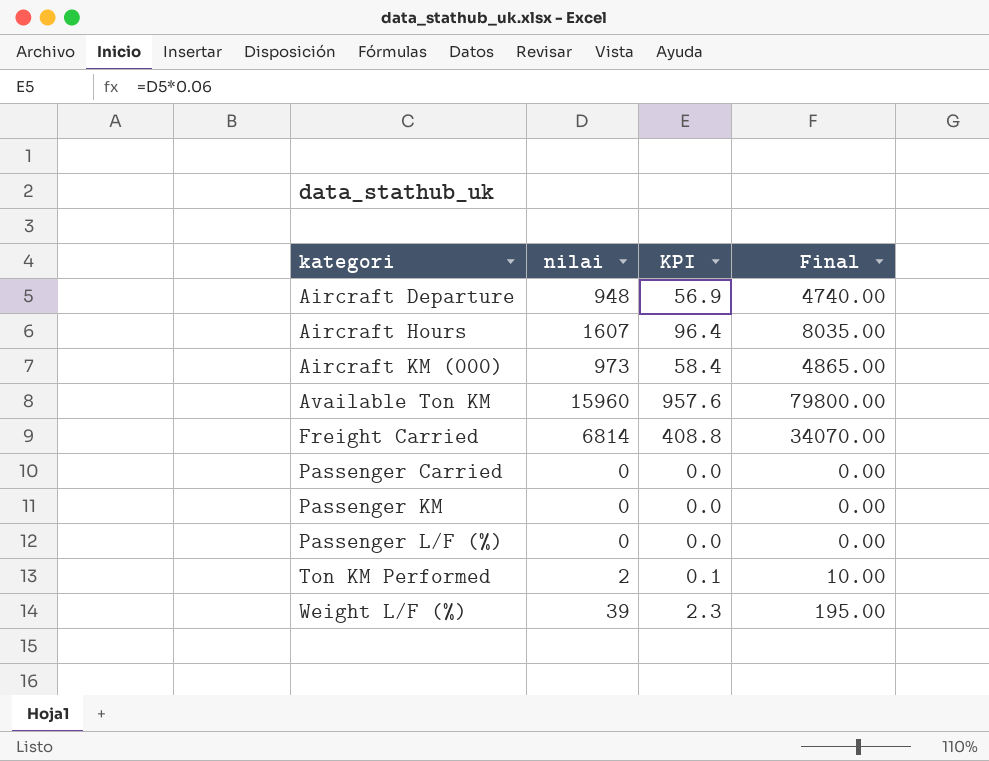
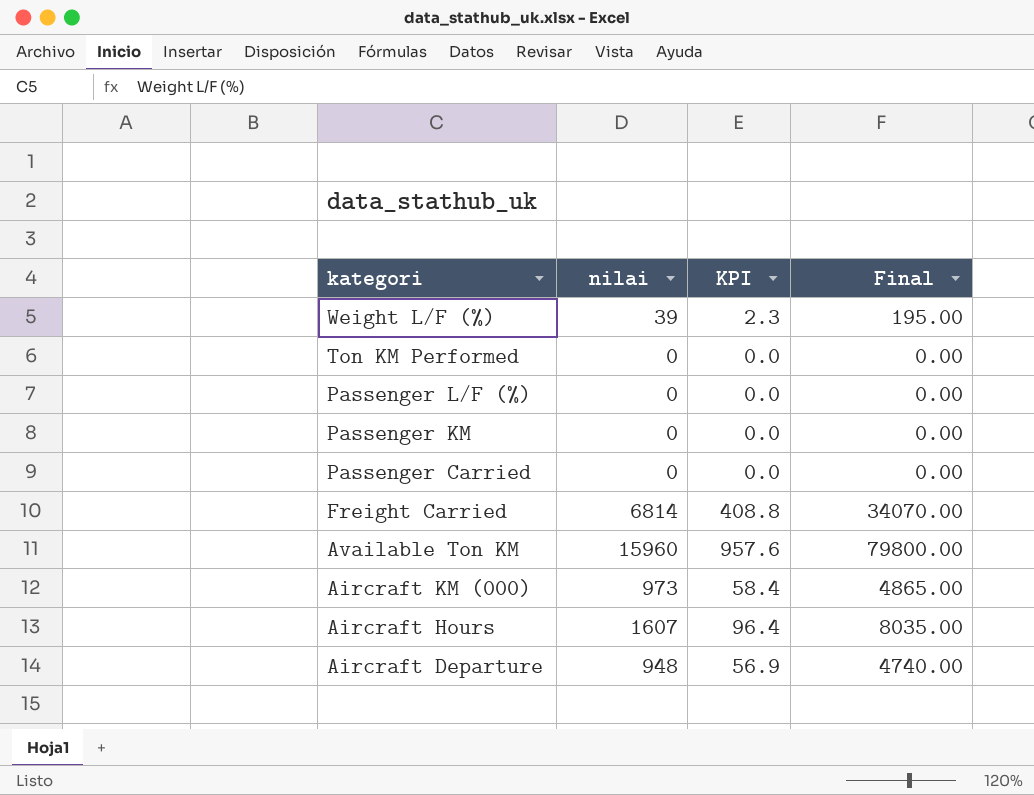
row order: kategori ascending -> kategori descending
Ton KM Performed | nilai: 2 -> 0
Ton KM Performed | KPI: 0.1 -> 0.0
Ton KM Performed | Final: 10.00 -> 0.00

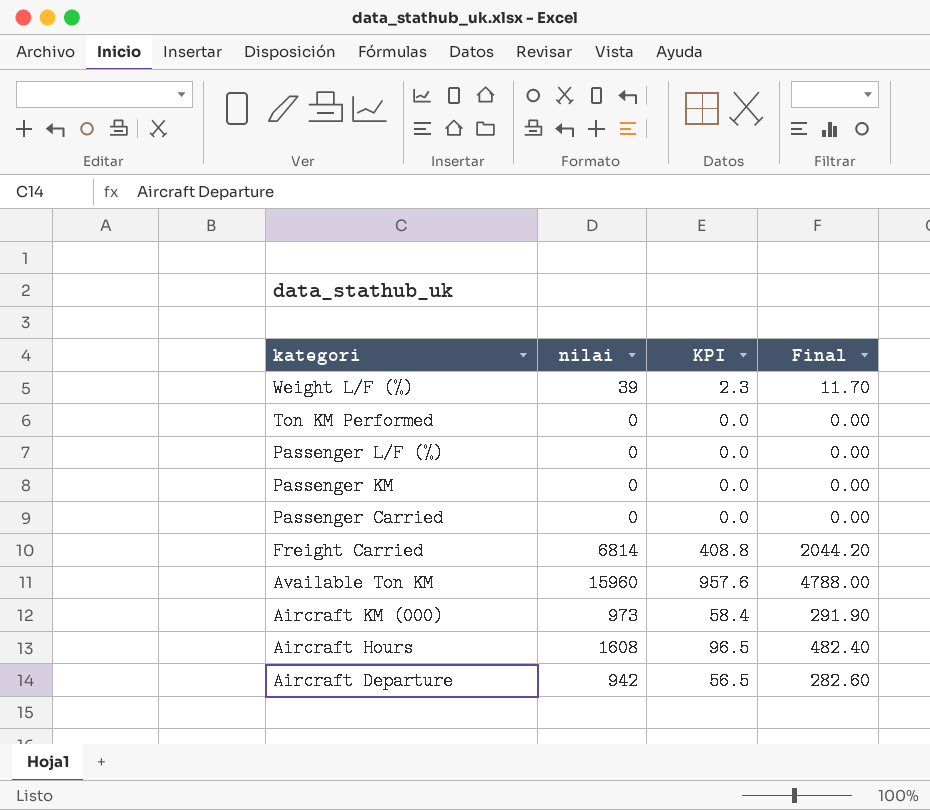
column Final | formula: [nilai] * 5 -> [nilai] * 0.3
Aircraft Hours | nilai: 1607 -> 1608
Aircraft Hours | KPI: 96.4 -> 96.5
Aircraft Departure | nilai: 948 -> 942
Aircraft Departure | KPI: 56.9 -> 56.5

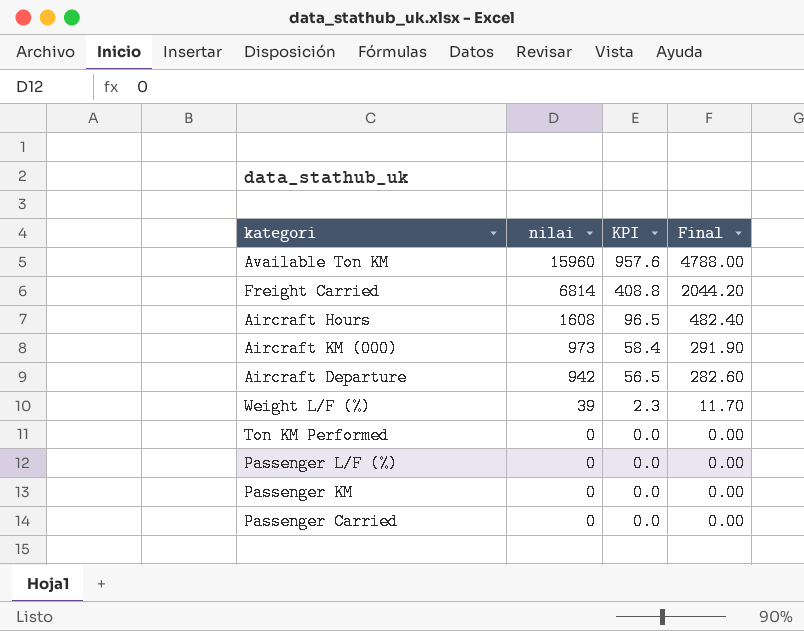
row order: kategori descending -> nilai descending

